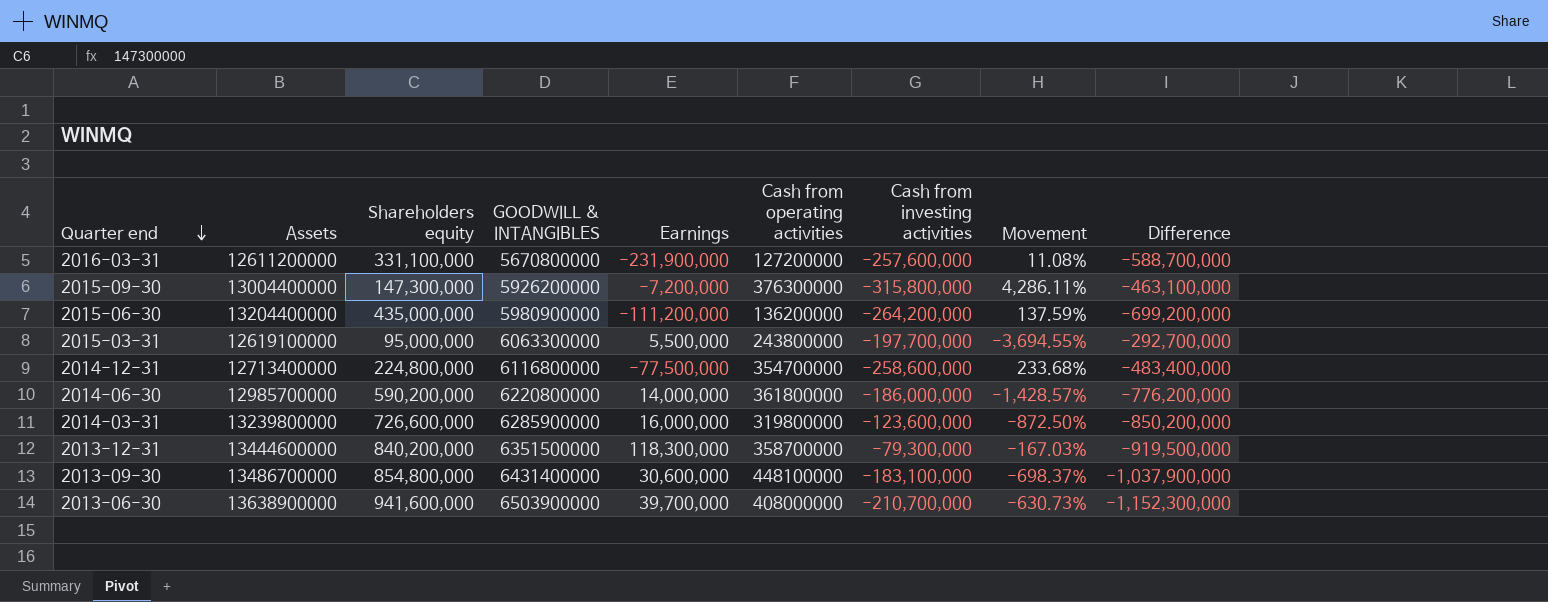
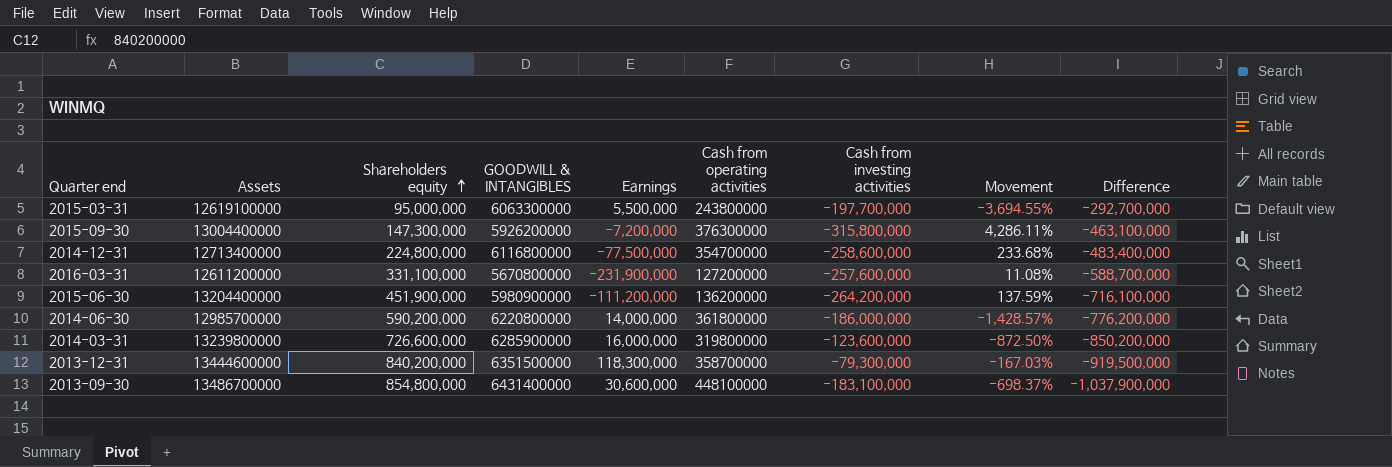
row order: Quarter end descending -> Shareholders equity ascending
row 2013-06-30: 13638900000 | 941,600,000 | 6503900000 | 39,700,000 | 408000000 | -210,700,000 | -630.73% | -1,152,300,000 -> none
2015-06-30 | Shareholders equity: 435,000,000 -> 451,900,000
2015-06-30 | Difference: -699,200,000 -> -716,100,000

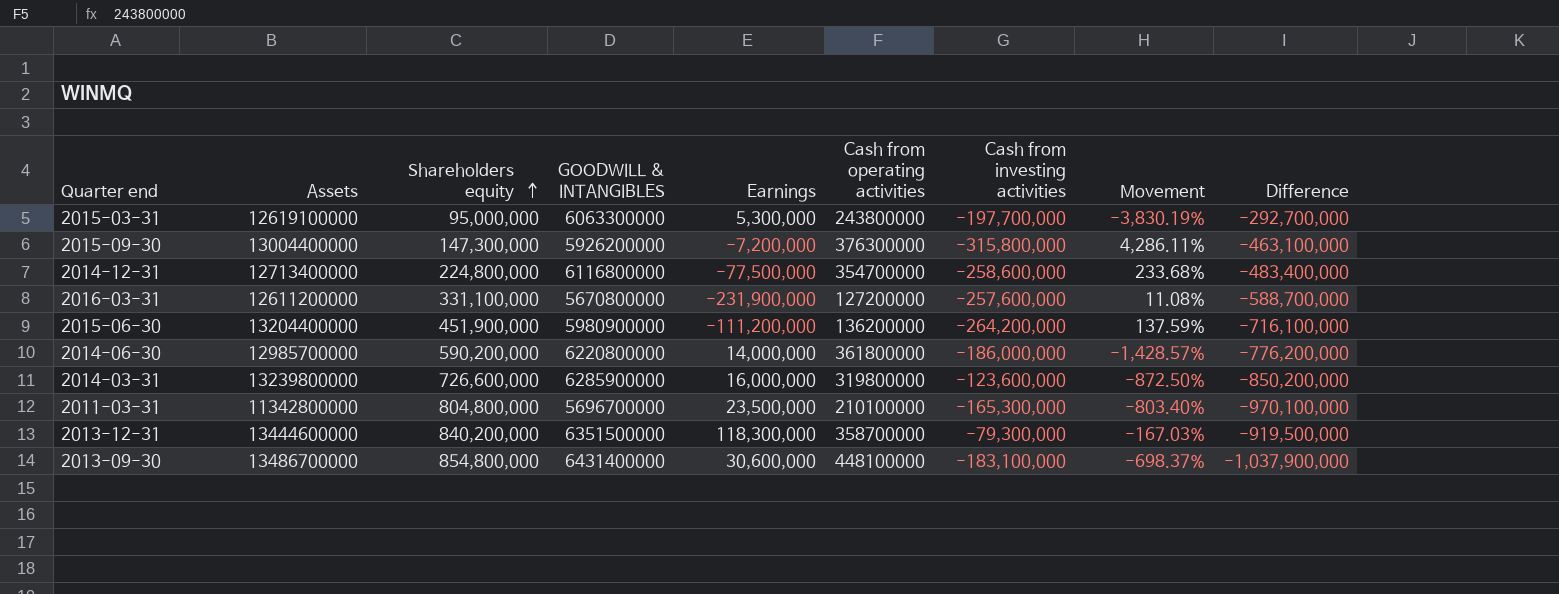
2015-03-31 | Earnings: 5,500,000 -> 5,300,000
2015-03-31 | Movement: -3,694.55% -> -3,830.19%
row 2011-03-31: none -> 11342800000 | 804,800,000 | 5696700000 | 23,500,000 | 210100000 | -165,300,000 | -803.40% | -970,100,000

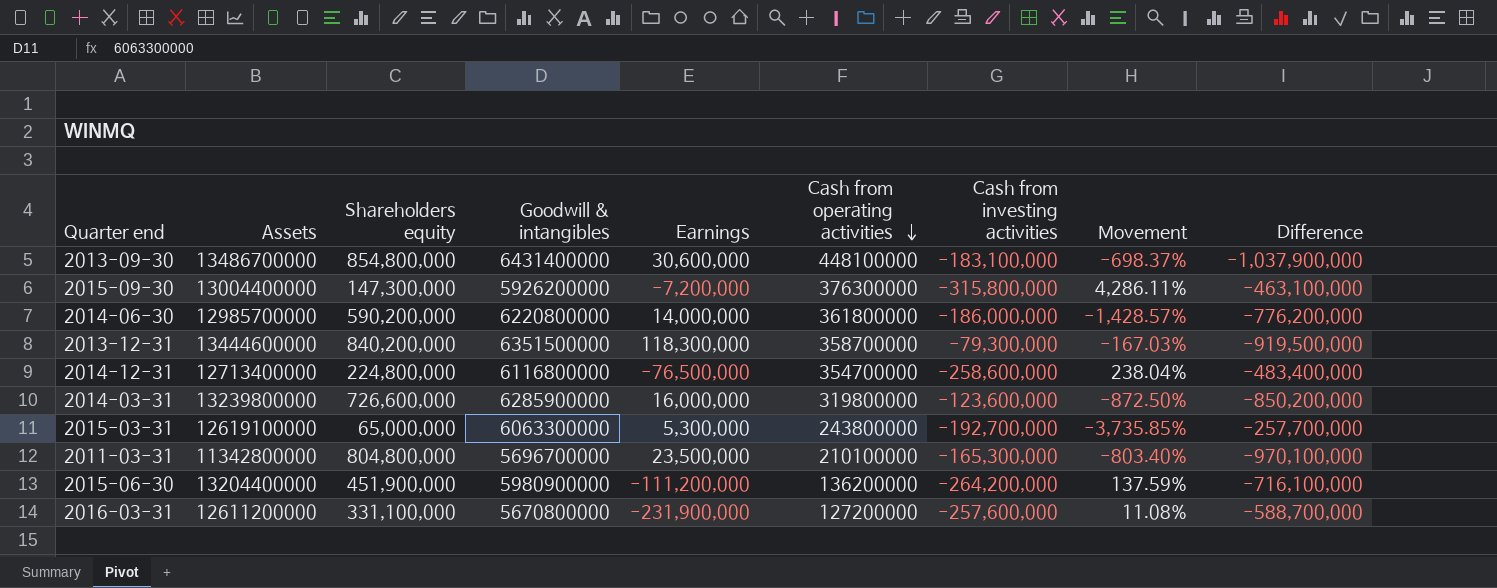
row order: Shareholders equity ascending -> Cash from operating activities descending
column name: GOODWILL & INTANGIBLES -> Goodwill & intangibles
2014-12-31 | Earnings: -77,500,000 -> -76,500,000
2014-12-31 | Movement: 233.68% -> 238.04%
2015-03-31 | Shareholders equity: 95,000,000 -> 65,000,000
2015-03-31 | Cash from investing activities: -197,700,000 -> -192,700,000
2015-03-31 | Movement: -3,830.19% -> -3,735.85%
2015-03-31 | Difference: -292,700,000 -> -257,700,000

